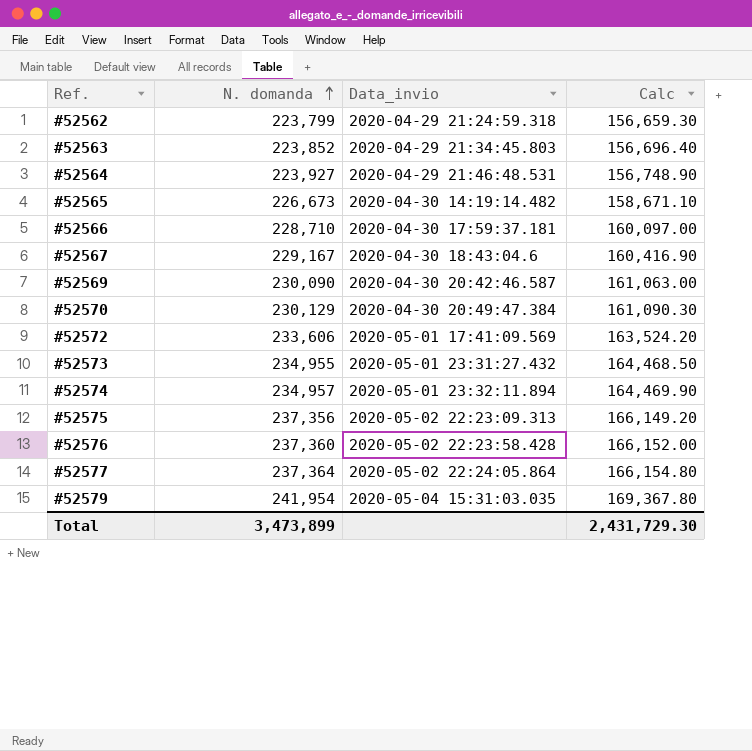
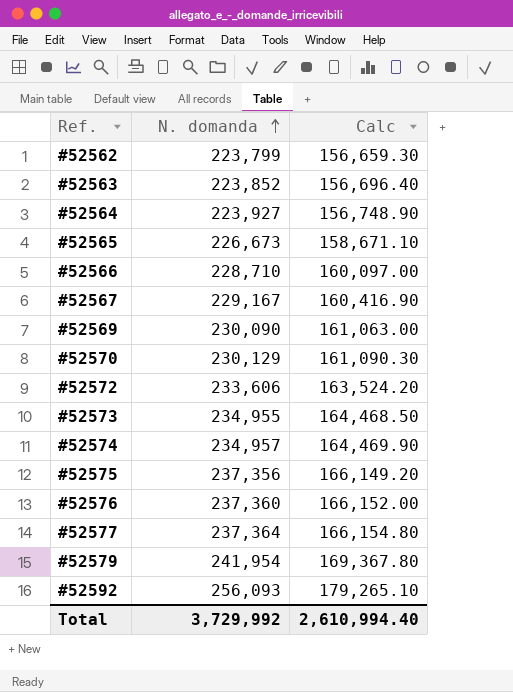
column Data_invio | position: 3 -> none
row #52592: none -> 256,093 | 179,265.10
Total | N. domanda: 3,473,899 -> 3,729,992
Total | Calc: 2,431,729.30 -> 2,610,994.40

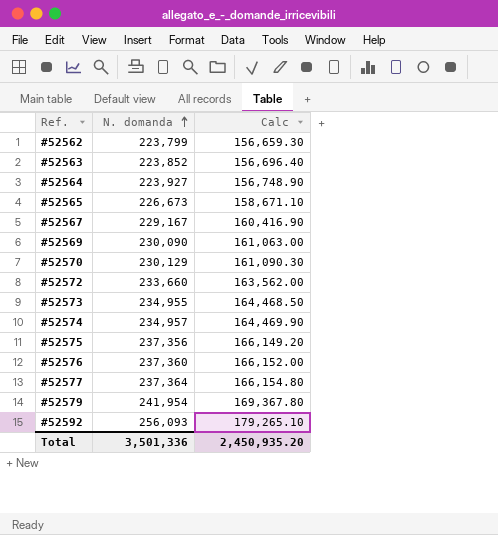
row #52566: 228,710 | 160,097.00 -> none
#52572 | N. domanda: 233,606 -> 233,660
#52572 | Calc: 163,524.20 -> 163,562.00
Total | N. domanda: 3,729,992 -> 3,501,336
Total | Calc: 2,610,994.40 -> 2,450,935.20

